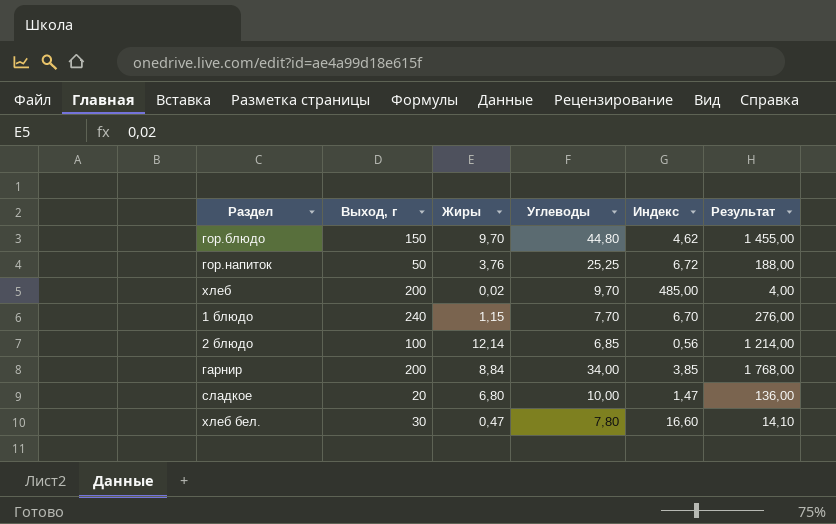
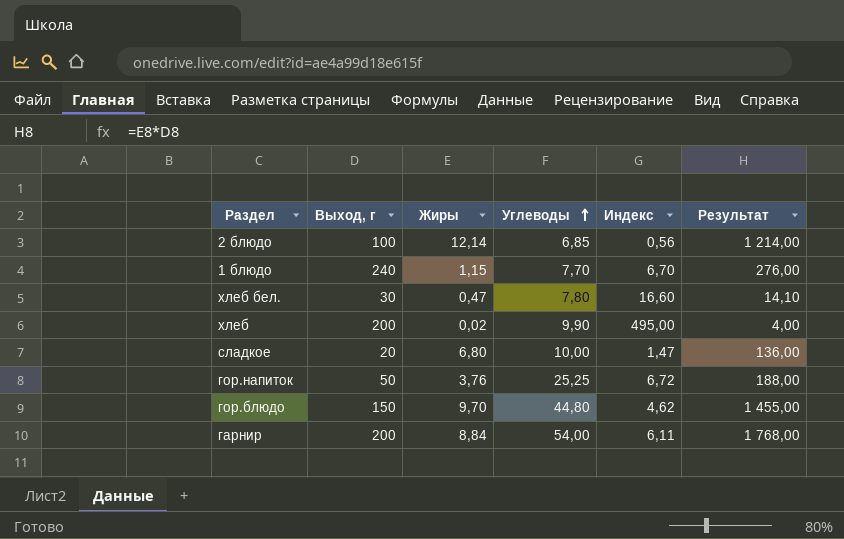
row order: none -> Углеводы ascending
хлеб | Углеводы: 9,70 -> 9,90
хлеб | Индекс: 485,00 -> 495,00
гарнир | Углеводы: 34,00 -> 54,00
гарнир | Индекс: 3,85 -> 6,11

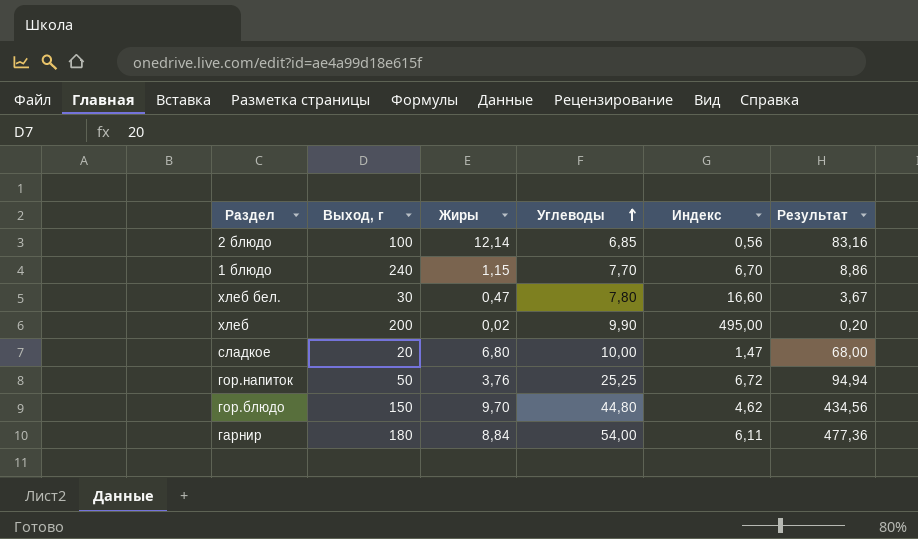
column Результат | formula: [Выход, г] * [Жиры] -> [Жиры] * [Углеводы]
гарнир | Выход, г: 200 -> 180

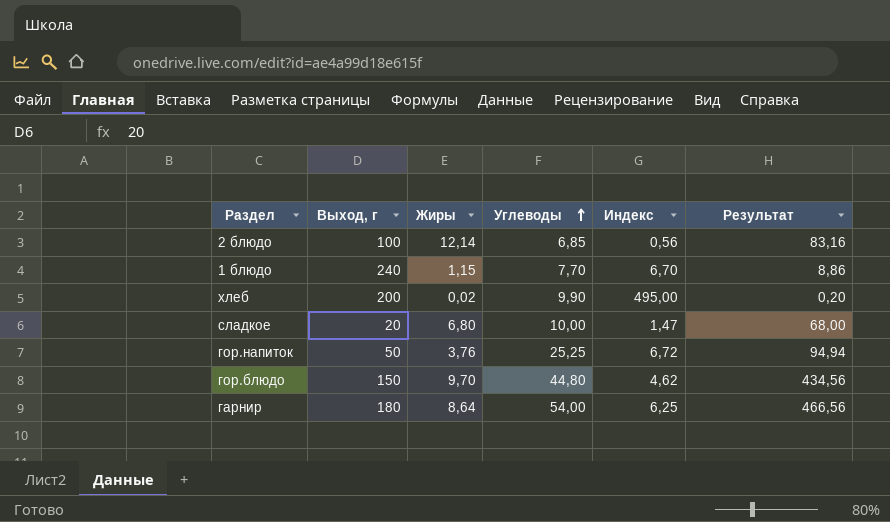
row хлеб бел.: 30 | 0,47 | 7,80 | 16,60 | 3,67 -> none
гарнир | Жиры: 8,84 -> 8,64
гарнир | Индекс: 6,11 -> 6,25
гарнир | Результат: 477,36 -> 466,56

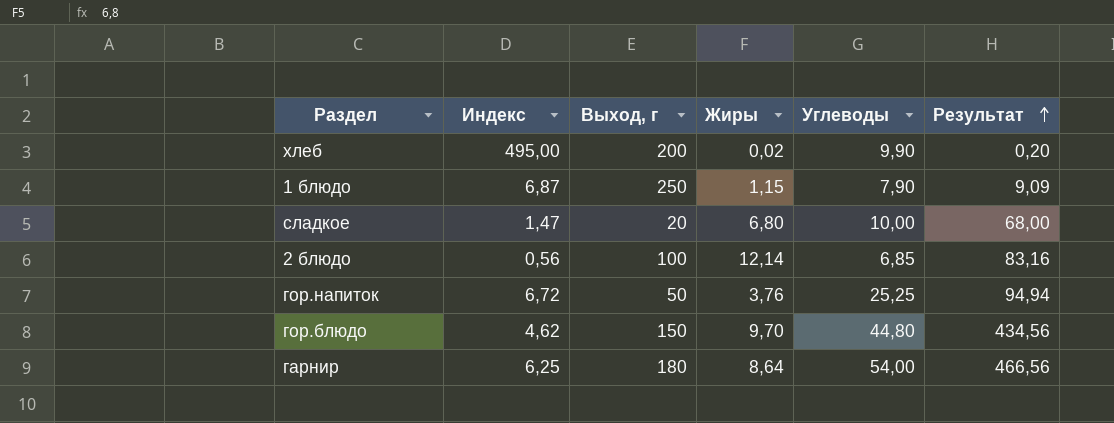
row order: Углеводы ascending -> Результат ascending
column Индекс | position: 5 -> 2
1 блюдо | Индекс: 6,70 -> 6,87
1 блюдо | Выход, г: 240 -> 250
1 блюдо | Углеводы: 7,70 -> 7,90
1 блюдо | Результат: 8,86 -> 9,09

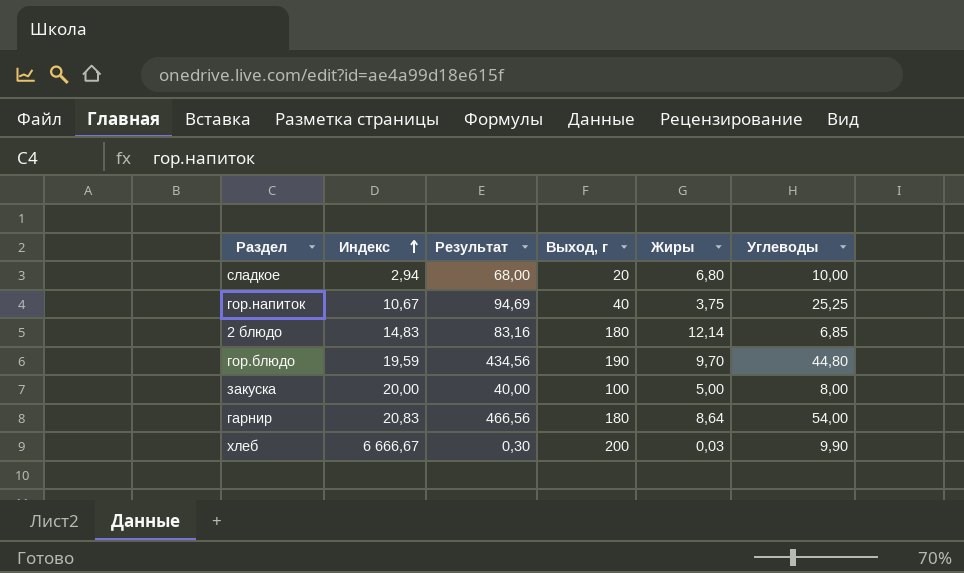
row order: Результат ascending -> Индекс ascending
column Индекс | formula: [Углеводы] / [Жиры] -> [Выход, г] / [Жиры]
column Результат | position: 6 -> 3
row 1 блюдо: 6,87 | 250 | 1,15 | 7,90 | 9,09 -> none
гор.напиток | Результат: 94,94 -> 94,69
гор.напиток | Выход, г: 50 -> 40
гор.напиток | Жиры: 3,76 -> 3,75
2 блюдо | Выход, г: 100 -> 180
гор.блюдо | Выход, г: 150 -> 190
row закуска: none -> 20,00 | 40,00 | 100 | 5,00 | 8,00
хлеб | Результат: 0,20 -> 0,30
хлеб | Жиры: 0,02 -> 0,03

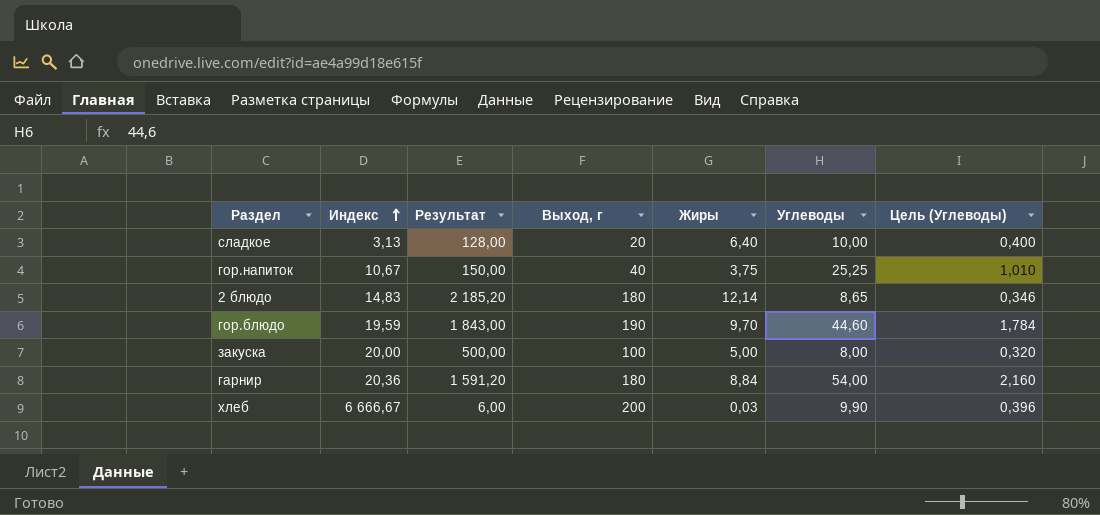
column Результат | formula: [Жиры] * [Углеводы] -> [Выход, г] * [Жиры]
column Цель (Углеводы) | formula: none -> [Углеводы] * 0,04
сладкое | Индекс: 2,94 -> 3,13
сладкое | Жиры: 6,80 -> 6,40
2 блюдо | Углеводы: 6,85 -> 8,65
гор.блюдо | Углеводы: 44,80 -> 44,60
гарнир | Индекс: 20,83 -> 20,36
гарнир | Жиры: 8,64 -> 8,84

